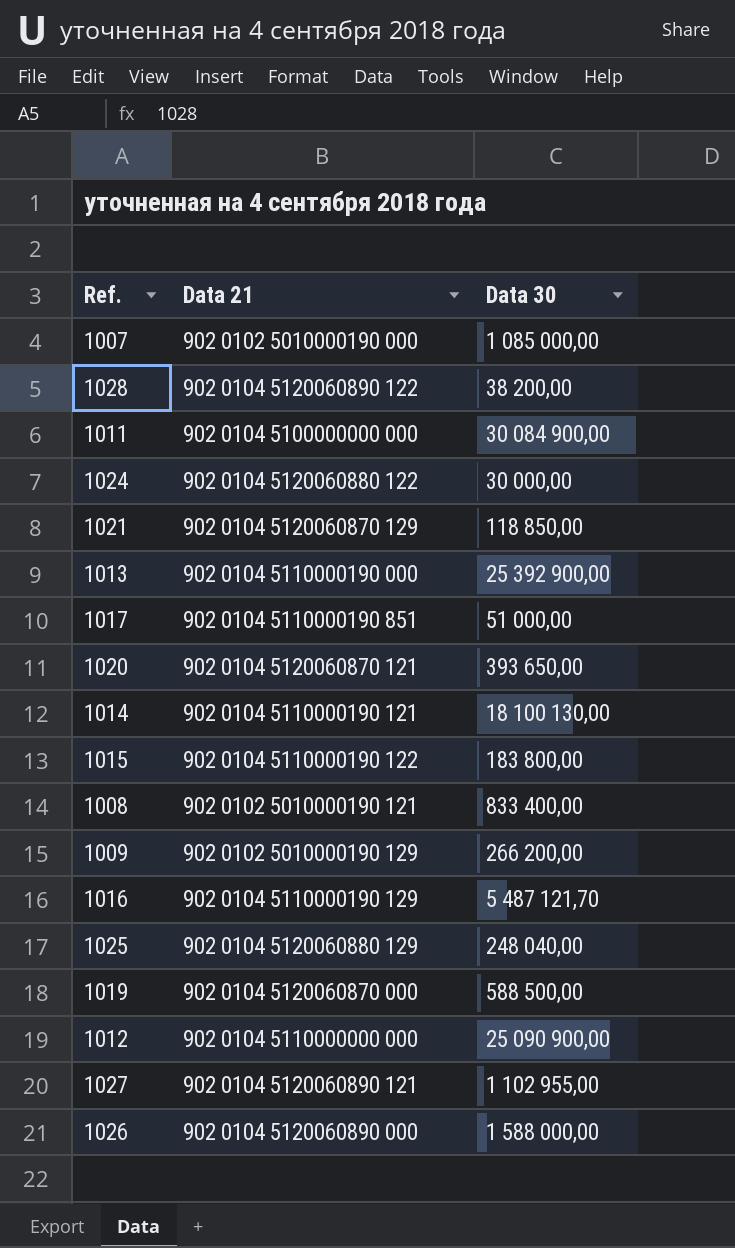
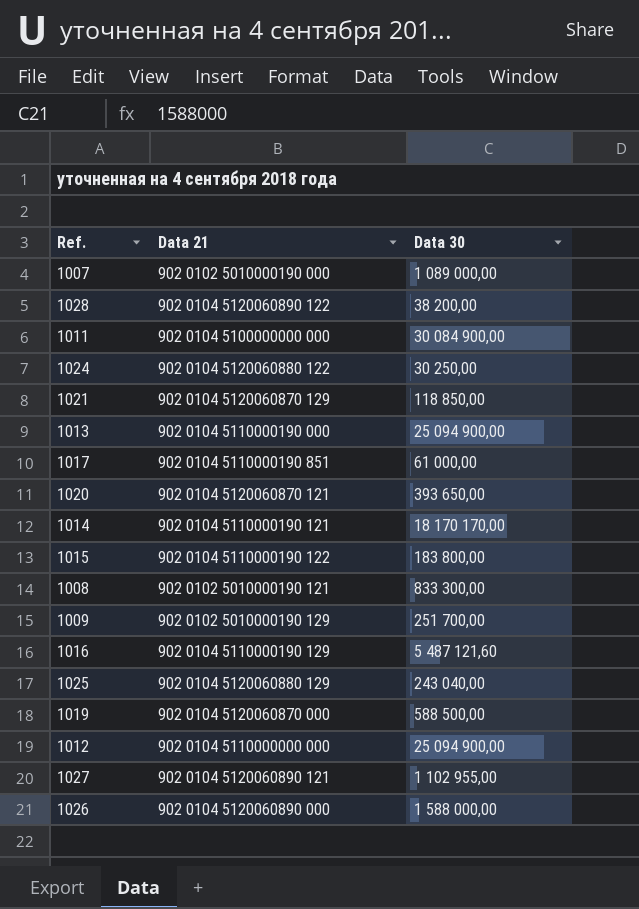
1007 | Data 30: 1 085 000,00 -> 1 089 000,00
1024 | Data 30: 30 000,00 -> 30 250,00
1013 | Data 30: 25 392 900,00 -> 25 094 900,00
1017 | Data 30: 51 000,00 -> 61 000,00
1014 | Data 30: 18 100 130,00 -> 18 170 170,00
1008 | Data 30: 833 400,00 -> 833 300,00
1009 | Data 30: 266 200,00 -> 251 700,00
1016 | Data 30: 5 487 121,70 -> 5 487 121,60
1025 | Data 30: 248 040,00 -> 243 040,00
1012 | Data 30: 25 090 900,00 -> 25 094 900,00

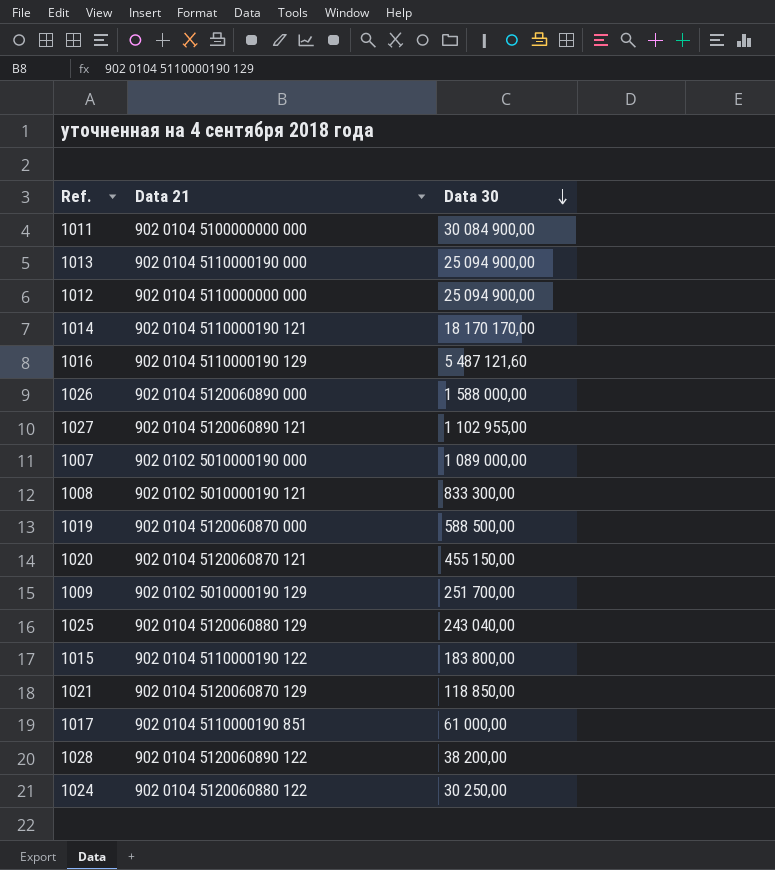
row order: none -> Data 30 descending
1020 | Data 30: 393 650,00 -> 455 150,00

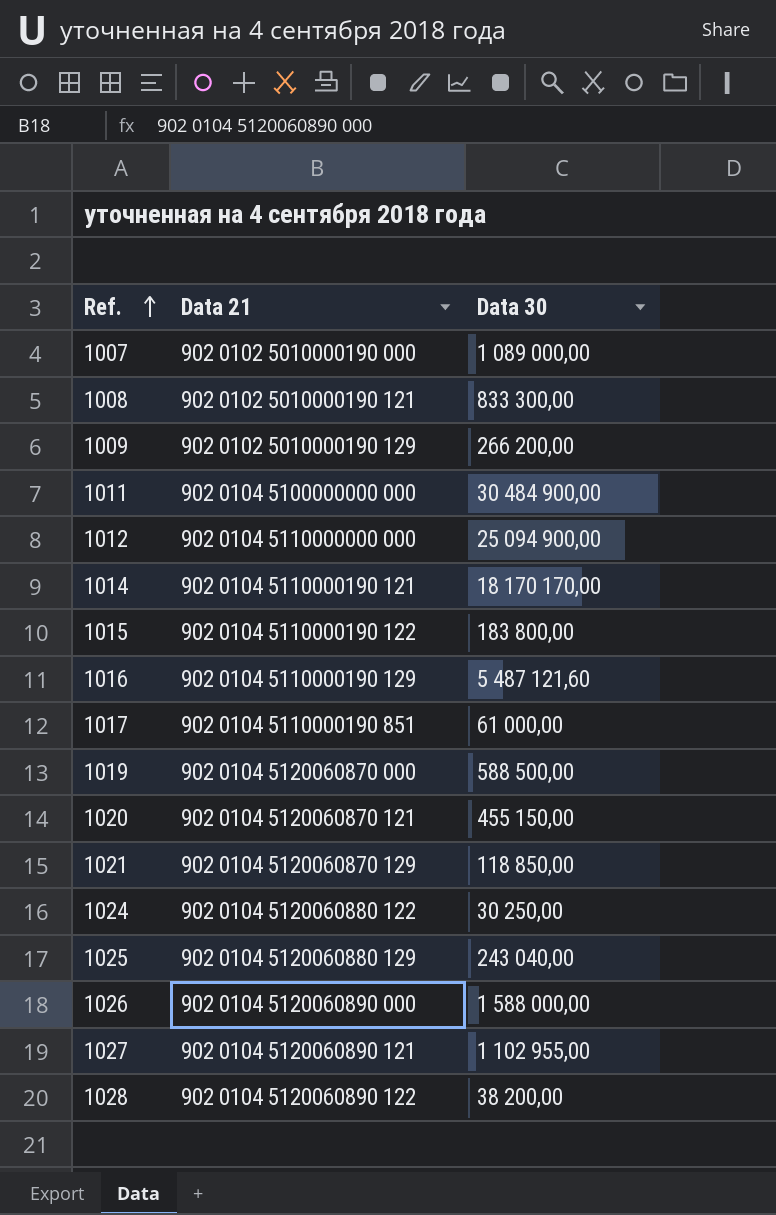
row order: Data 30 descending -> Ref. ascending
row 1013: 902 0104 5110000190 000 | 25 094 900,00 -> none
1009 | Data 30: 251 700,00 -> 266 200,00
1011 | Data 30: 30 084 900,00 -> 30 484 900,00

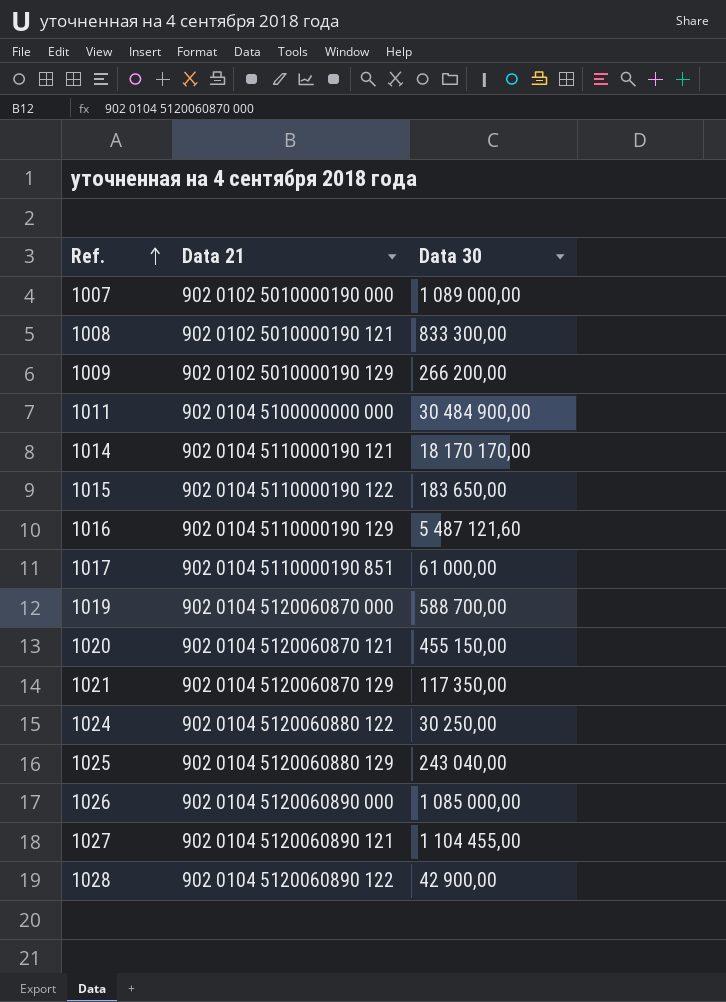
row 1012: 902 0104 5110000000 000 | 25 094 900,00 -> none
1015 | Data 30: 183 800,00 -> 183 650,00
1019 | Data 30: 588 500,00 -> 588 700,00
1021 | Data 30: 118 850,00 -> 117 350,00
1026 | Data 30: 1 588 000,00 -> 1 085 000,00
1027 | Data 30: 1 102 955,00 -> 1 104 455,00
1028 | Data 30: 38 200,00 -> 42 900,00

